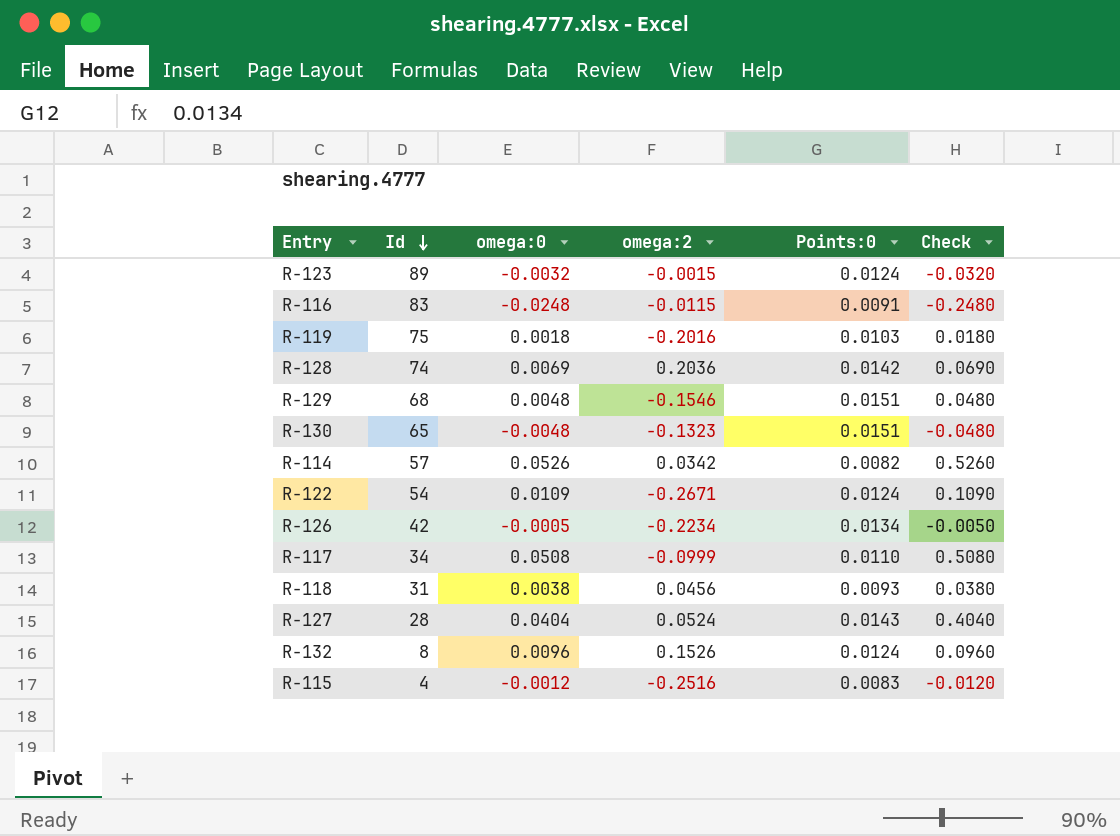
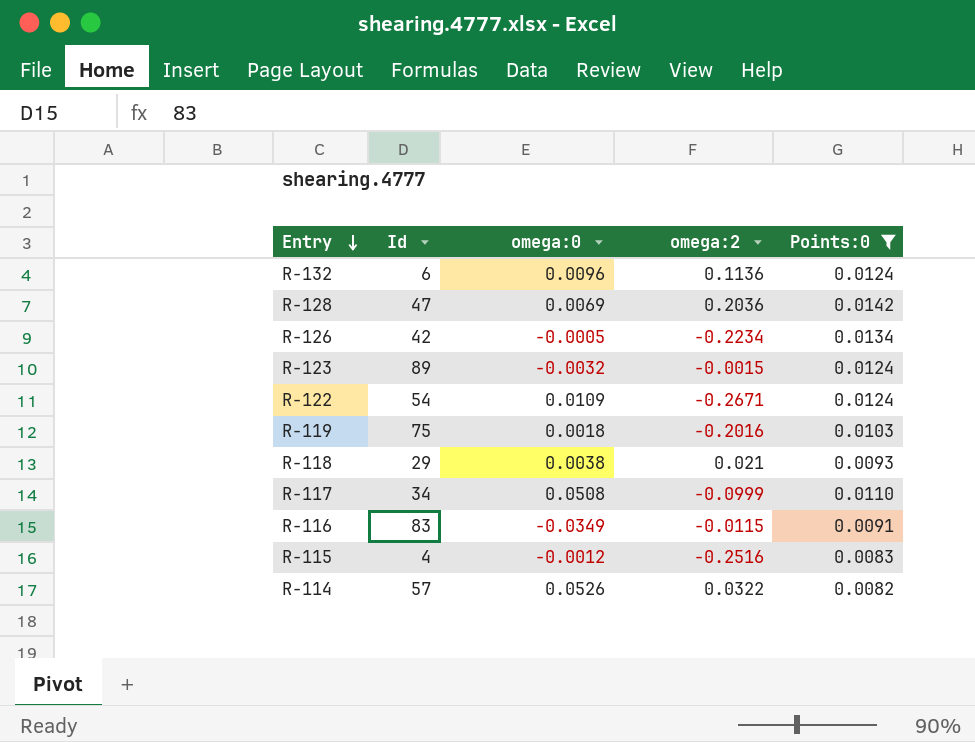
filter: none -> Points:0 <= 0.0142
row order: Id descending -> Entry descending
column Check | formula: [omega:0] * 10 -> none
R-132 | Id: 8 -> 6
R-132 | omega:2: 0.1526 -> 0.1136
R-128 | Id: 74 -> 47
R-118 | Id: 31 -> 29
R-118 | omega:2: 0.0456 -> 0.021
R-116 | omega:0: -0.0248 -> -0.0349
R-114 | omega:2: 0.0342 -> 0.0322

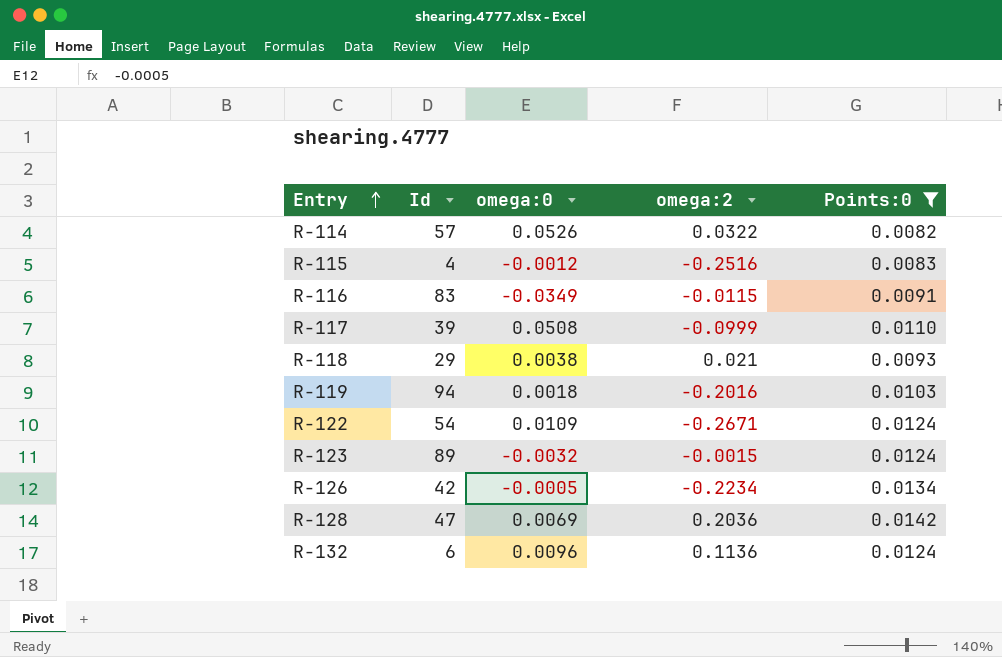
row order: Entry descending -> Entry ascending
R-117 | Id: 34 -> 39
R-119 | Id: 75 -> 94

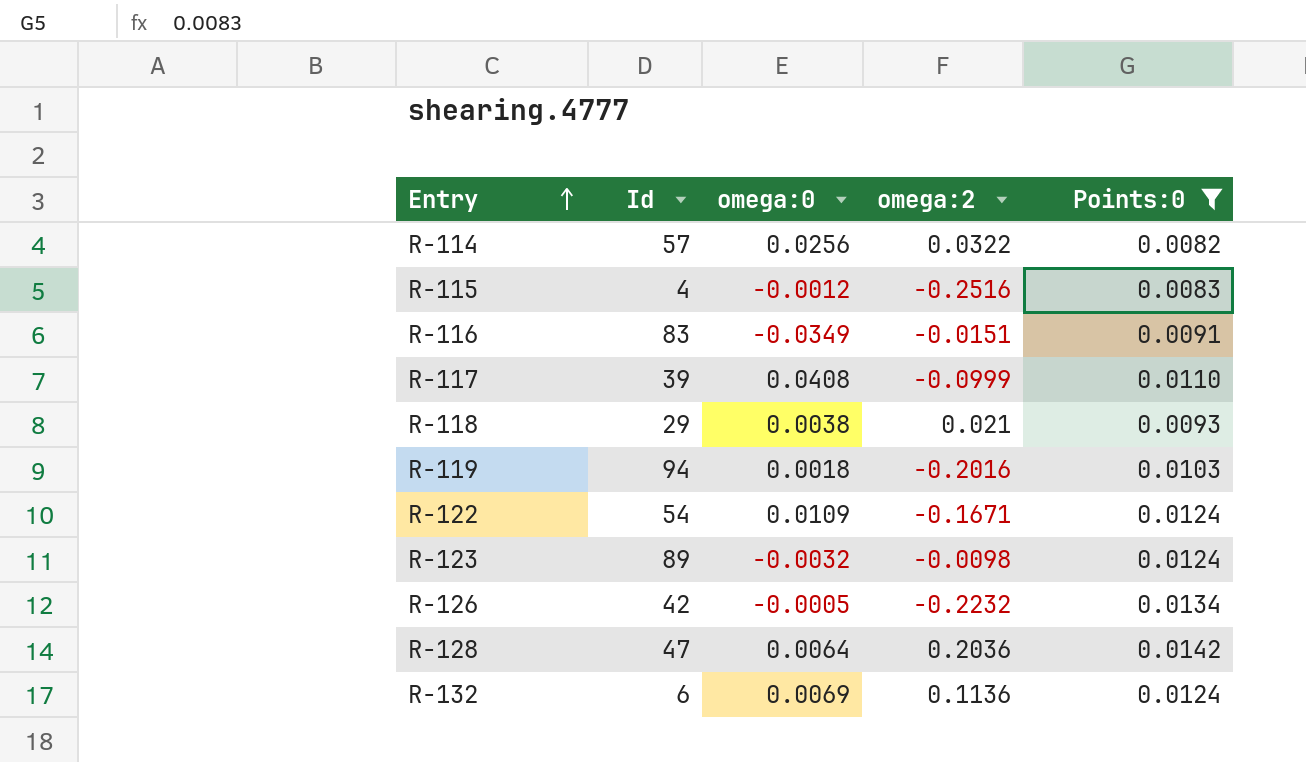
R-114 | omega:0: 0.0526 -> 0.0256
R-116 | omega:2: -0.0115 -> -0.0151
R-117 | omega:0: 0.0508 -> 0.0408
R-122 | omega:2: -0.2671 -> -0.1671
R-123 | omega:2: -0.0015 -> -0.0098
R-126 | omega:2: -0.2234 -> -0.2232
R-128 | omega:0: 0.0069 -> 0.0064
R-132 | omega:0: 0.0096 -> 0.0069

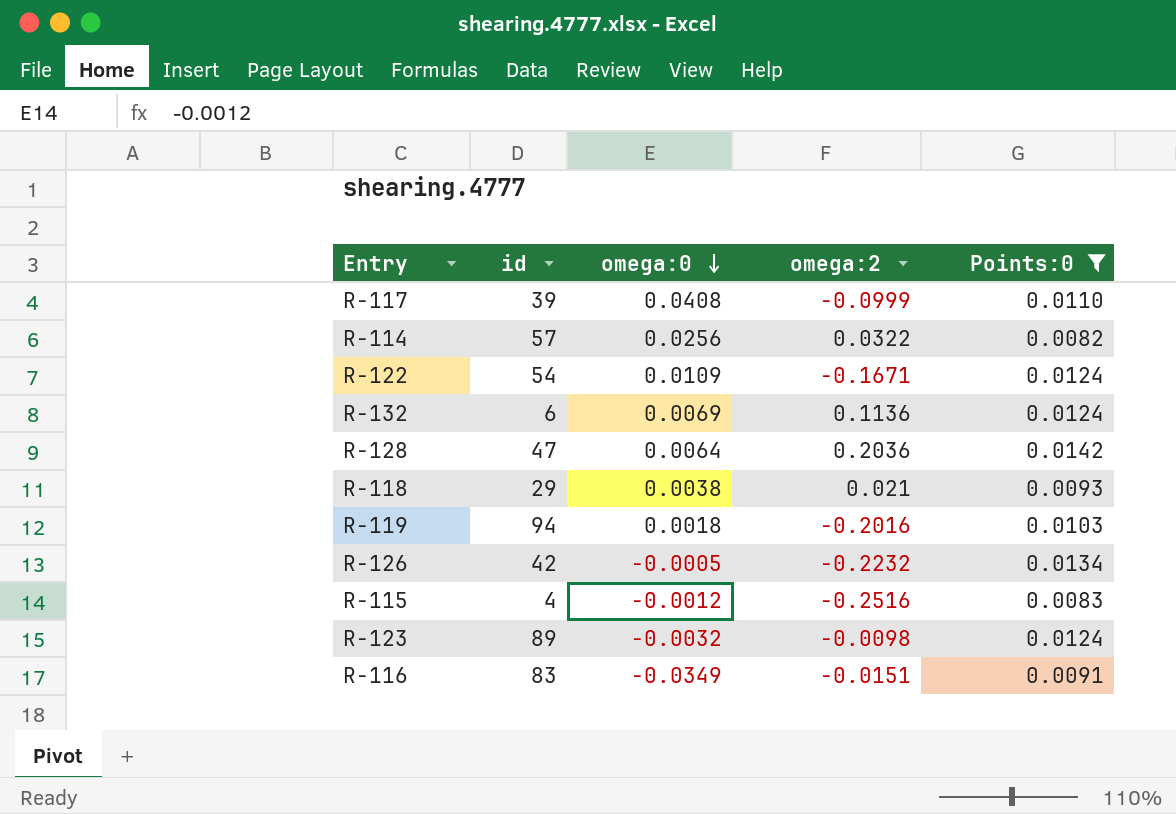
row order: Entry ascending -> omega:0 descending
column name: Id -> id

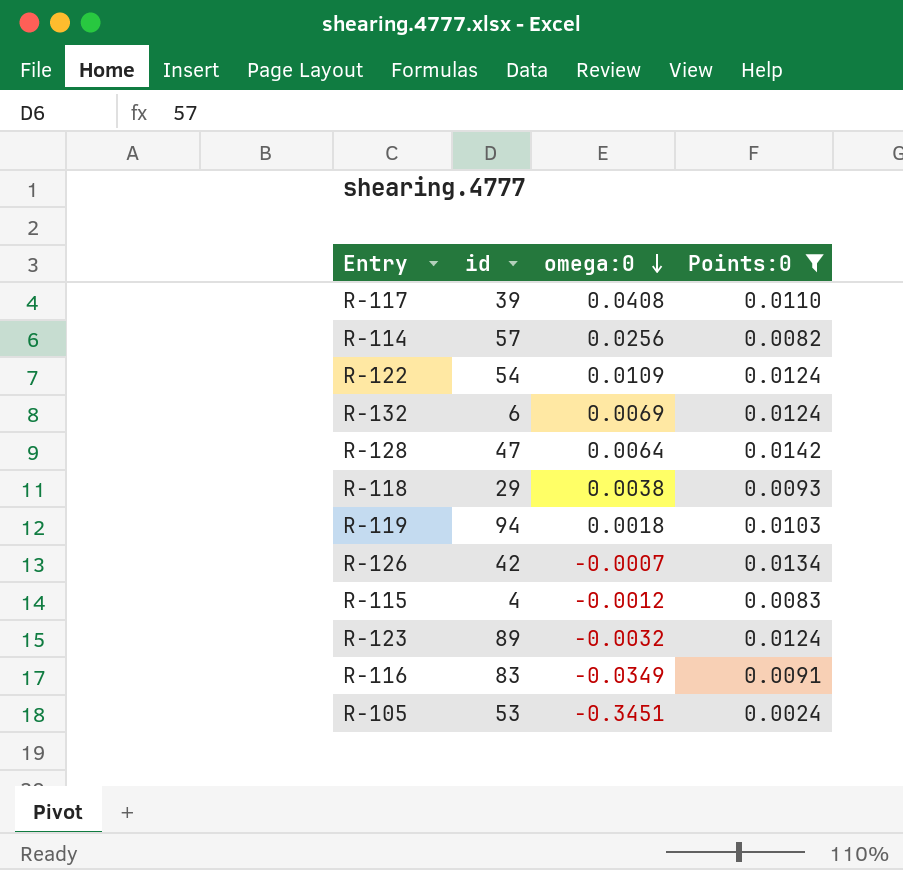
column omega:2 | position: 4 -> none
R-126 | omega:0: -0.0005 -> -0.0007
row R-105: none -> 53 | -0.3451 | 0.0024

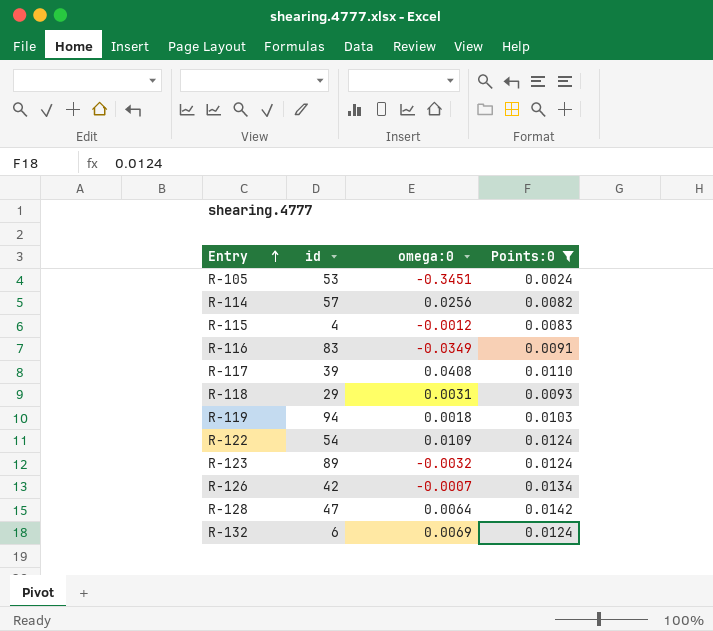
row order: omega:0 descending -> Entry ascending
R-118 | omega:0: 0.0038 -> 0.0031

